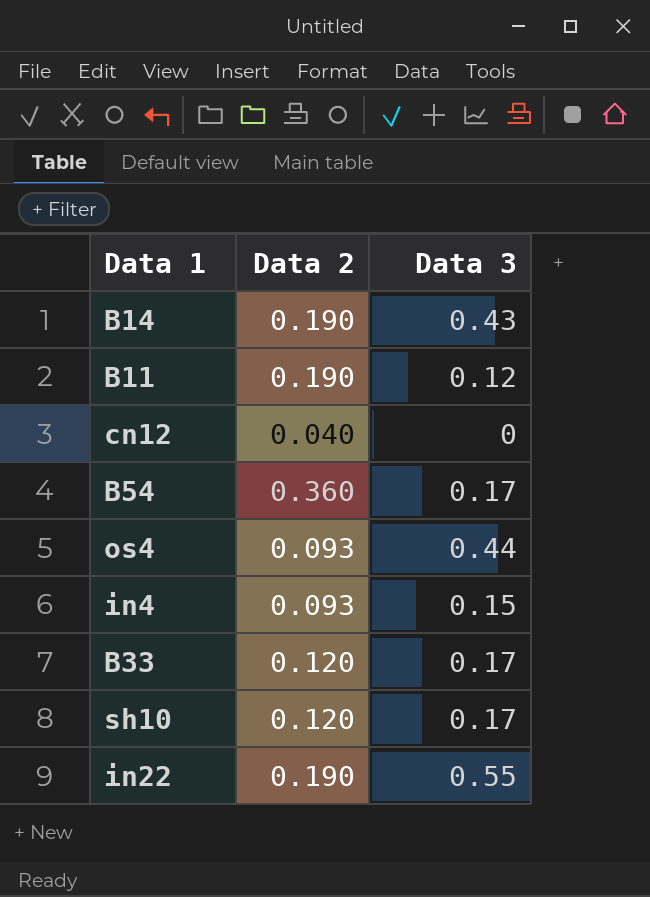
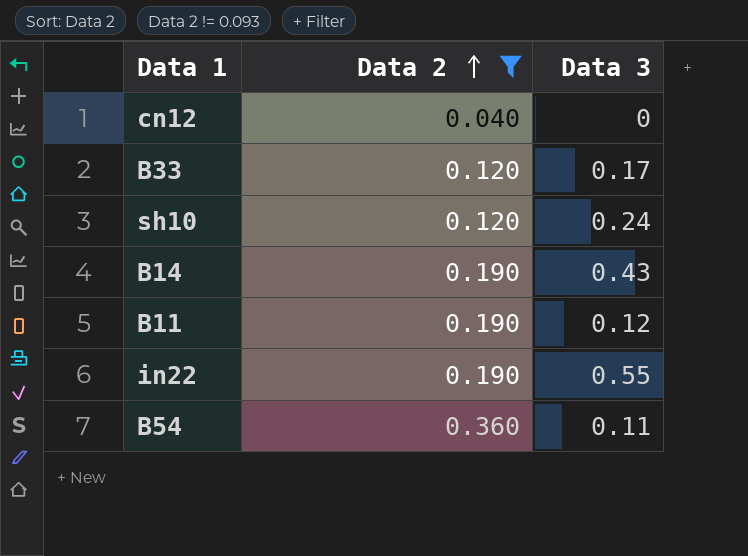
filter: none -> Data 2 != 0.093
row order: none -> Data 2 ascending
sh10 | Data 3: 0.17 -> 0.24
B54 | Data 3: 0.17 -> 0.11

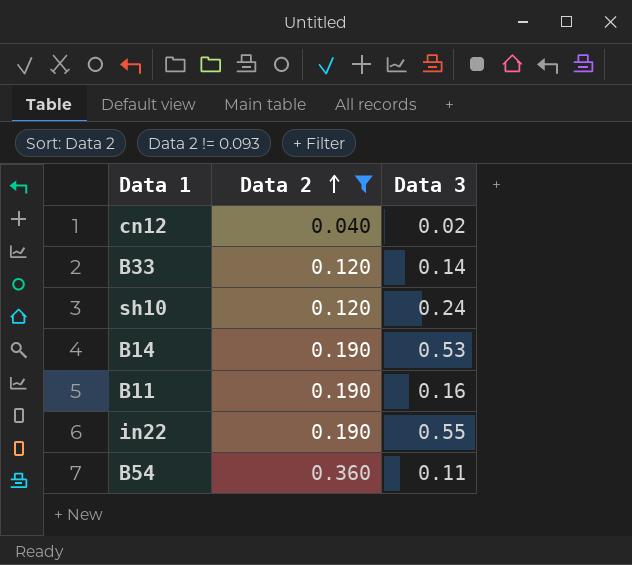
cn12 | Data 3: 0 -> 0.02
B33 | Data 3: 0.17 -> 0.14
B14 | Data 3: 0.43 -> 0.53
B11 | Data 3: 0.12 -> 0.16

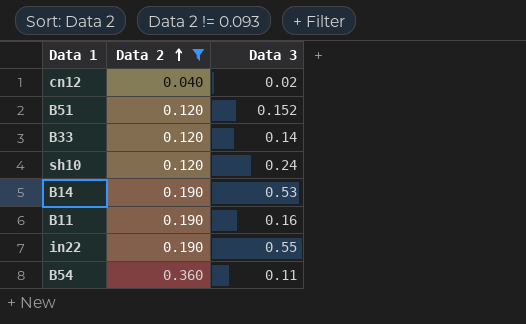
row B51: none -> 0.120 | 0.152

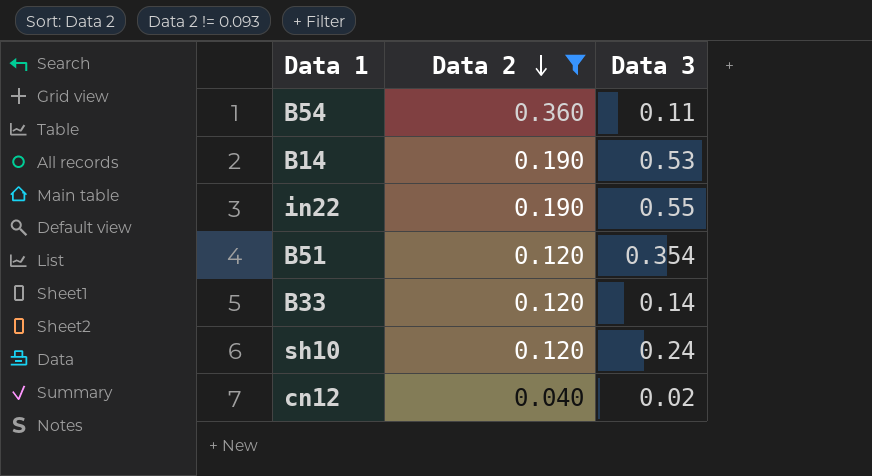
row order: Data 2 ascending -> Data 2 descending
row B11: 0.190 | 0.16 -> none
B51 | Data 3: 0.152 -> 0.354

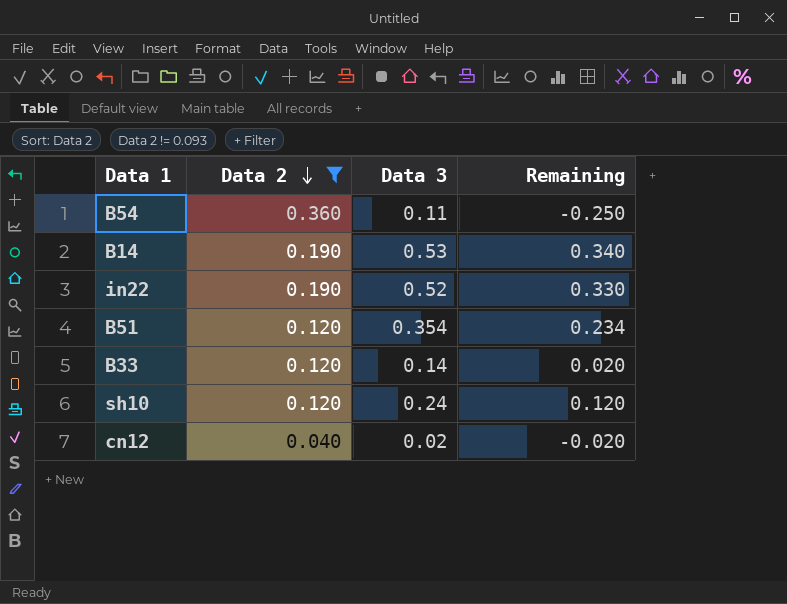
column Remaining | formula: none -> [Data 3] - [Data 2]
in22 | Data 3: 0.55 -> 0.52

